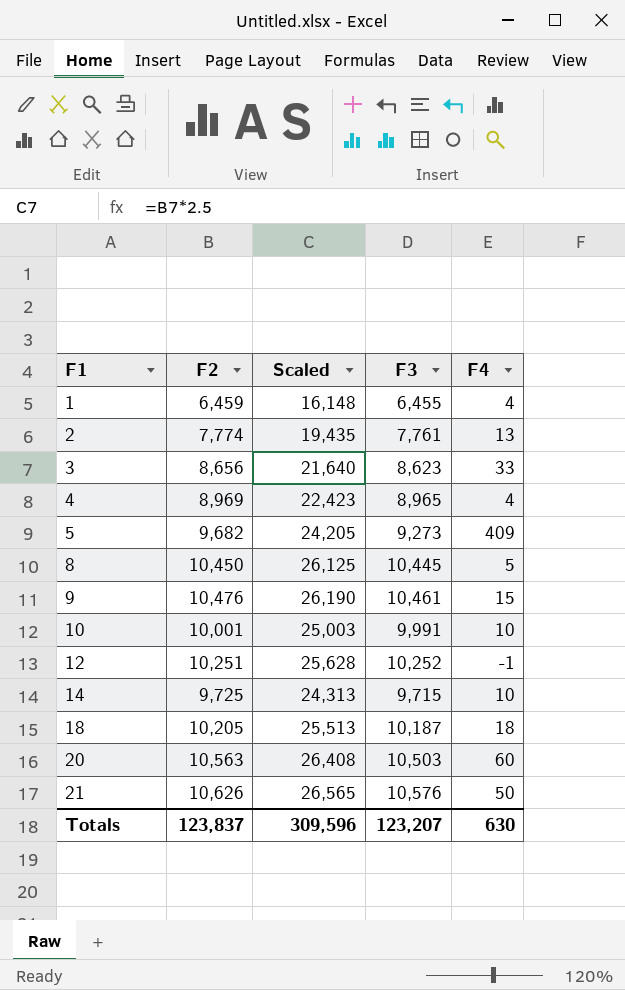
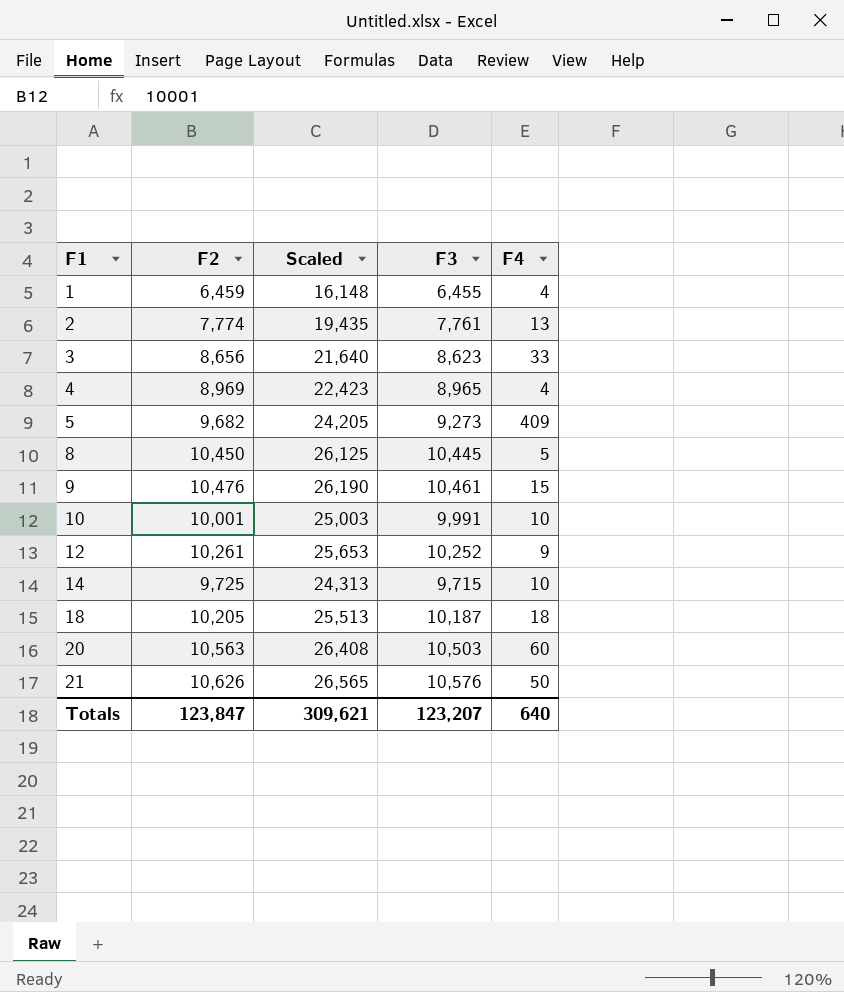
12 | F2: 10,251 -> 10,261
12 | Scaled: 25,628 -> 25,653
12 | F4: -1 -> 9
Totals | F2: 123,837 -> 123,847
Totals | Scaled: 309,596 -> 309,621
Totals | F4: 630 -> 640

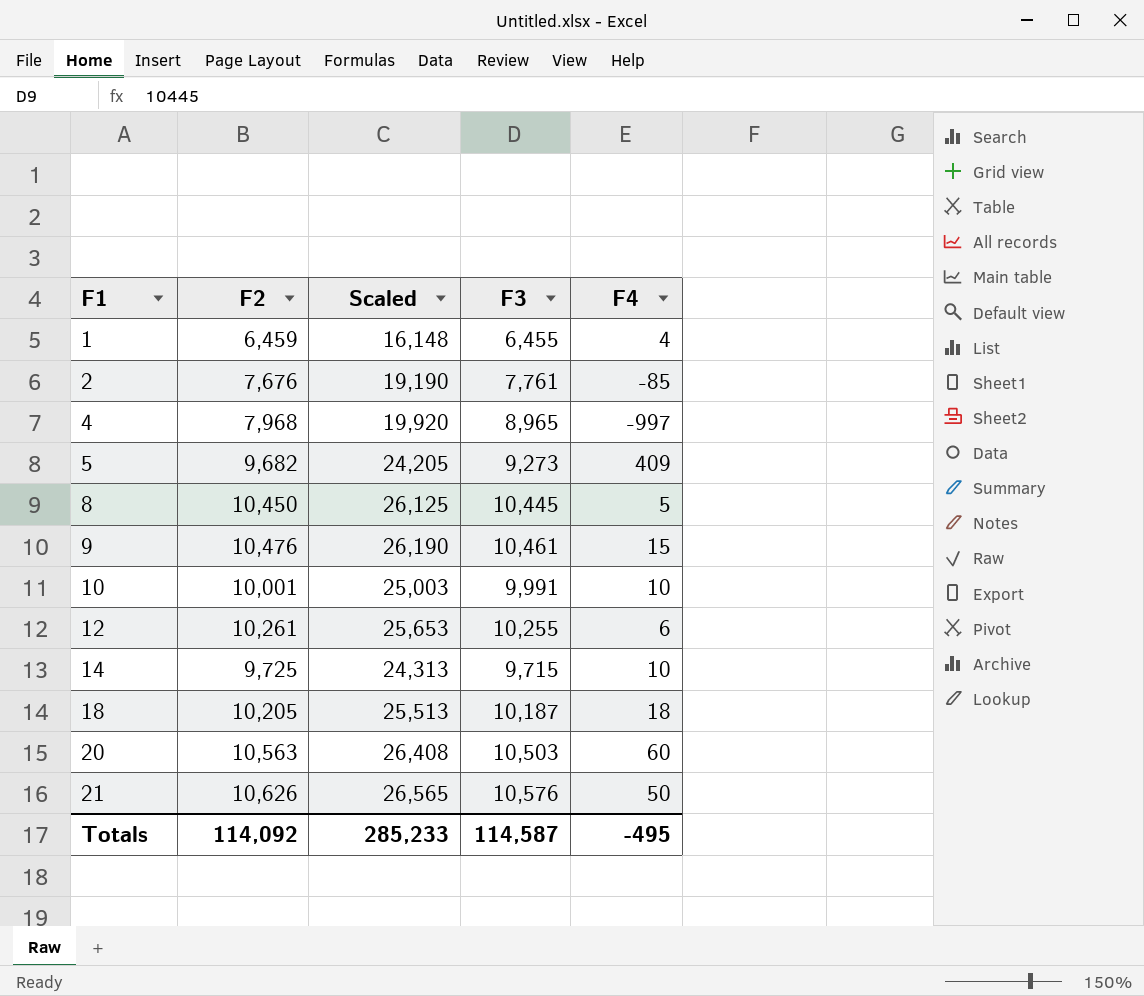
row 3: 8,656 | 21,640 | 8,623 | 33 -> none
2 | F2: 7,774 -> 7,676
2 | Scaled: 19,435 -> 19,190
2 | F4: 13 -> -85
4 | F2: 8,969 -> 7,968
4 | Scaled: 22,423 -> 19,920
4 | F4: 4 -> -997
12 | F3: 10,252 -> 10,255
12 | F4: 9 -> 6
Totals | F2: 123,847 -> 114,092
Totals | Scaled: 309,621 -> 285,233
Totals | F3: 123,207 -> 114,587
Totals | F4: 640 -> -495

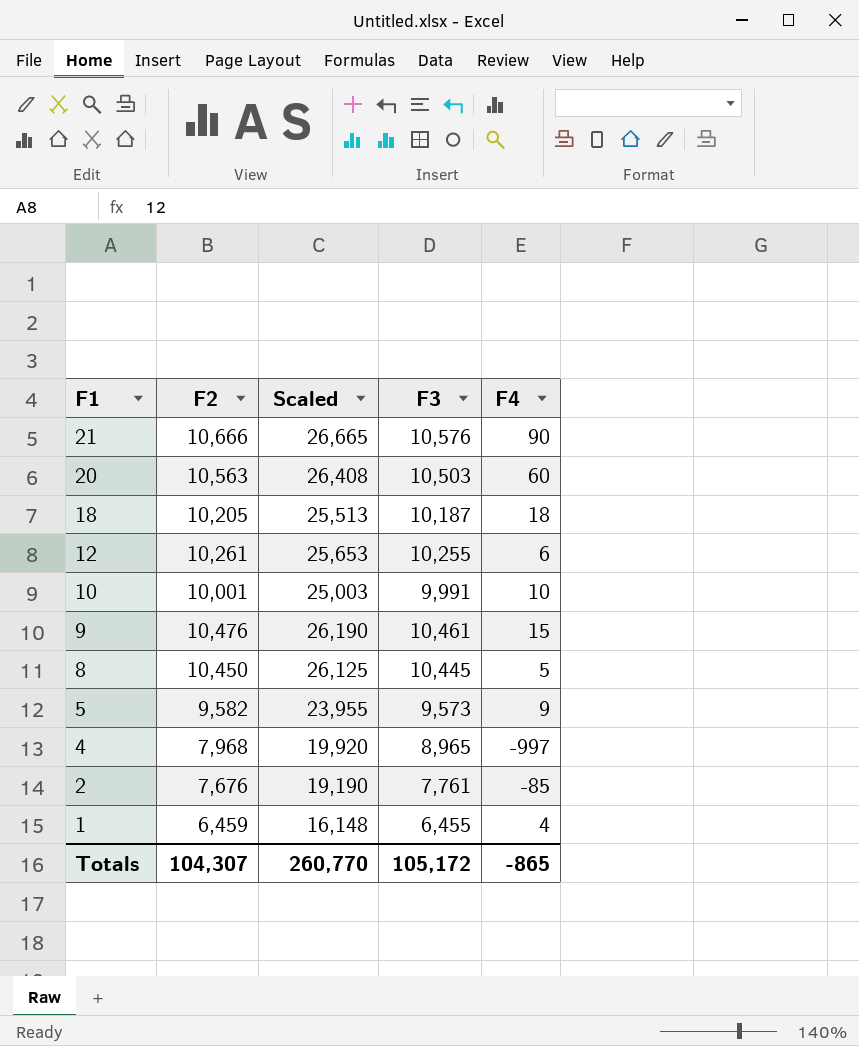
row order: F1 ascending -> F1 descending
row 14: 9,725 | 24,313 | 9,715 | 10 -> none
21 | F2: 10,626 -> 10,666
21 | Scaled: 26,565 -> 26,665
21 | F4: 50 -> 90
5 | F2: 9,682 -> 9,582
5 | Scaled: 24,205 -> 23,955
5 | F3: 9,273 -> 9,573
5 | F4: 409 -> 9
Totals | F2: 114,092 -> 104,307
Totals | Scaled: 285,233 -> 260,770
Totals | F3: 114,587 -> 105,172
Totals | F4: -495 -> -865

